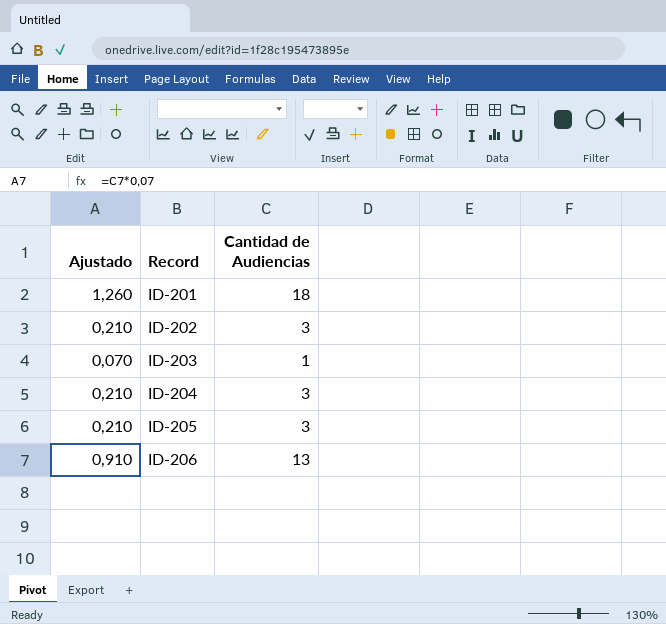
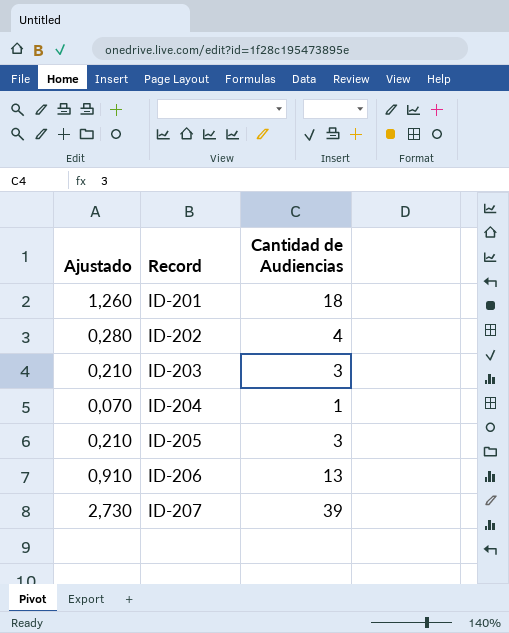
ID-202 | Ajustado: 0,210 -> 0,280
ID-202 | Cantidad de Audiencias: 3 -> 4
ID-203 | Ajustado: 0,070 -> 0,210
ID-203 | Cantidad de Audiencias: 1 -> 3
ID-204 | Ajustado: 0,210 -> 0,070
ID-204 | Cantidad de Audiencias: 3 -> 1
row ID-207: none -> 2,730 | 39

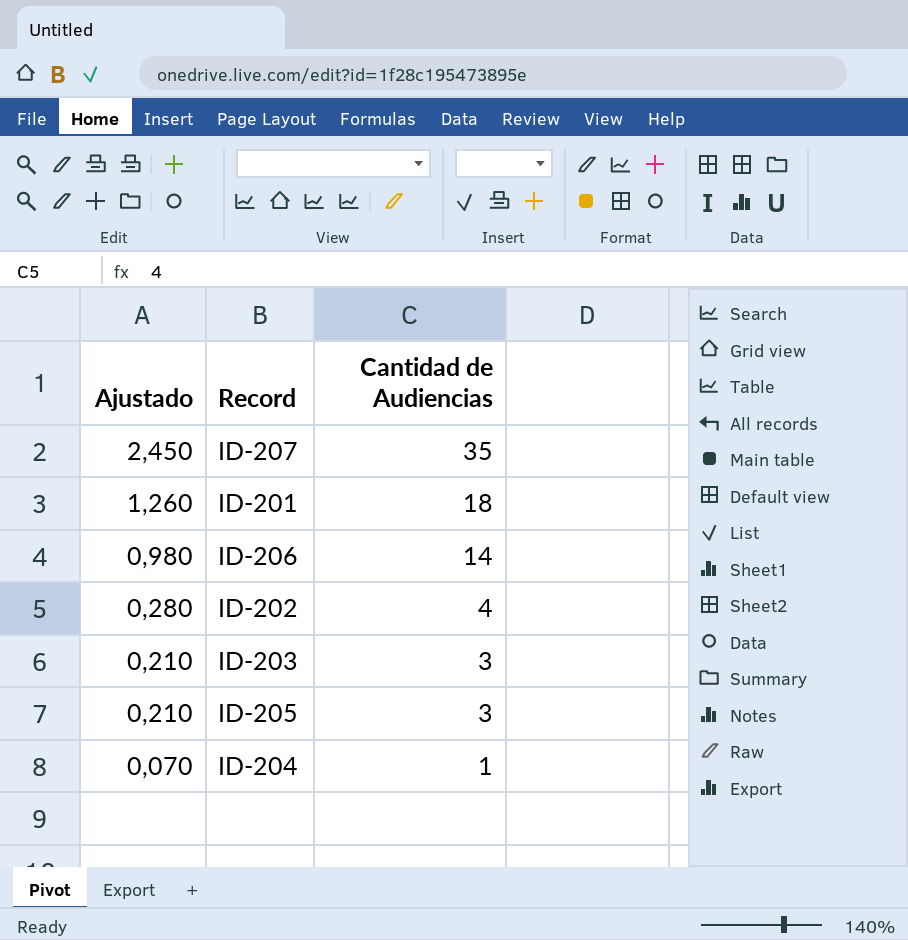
row order: Record ascending -> Ajustado descending
ID-207 | Ajustado: 2,730 -> 2,450
ID-207 | Cantidad de Audiencias: 39 -> 35
ID-206 | Ajustado: 0,910 -> 0,980
ID-206 | Cantidad de Audiencias: 13 -> 14

